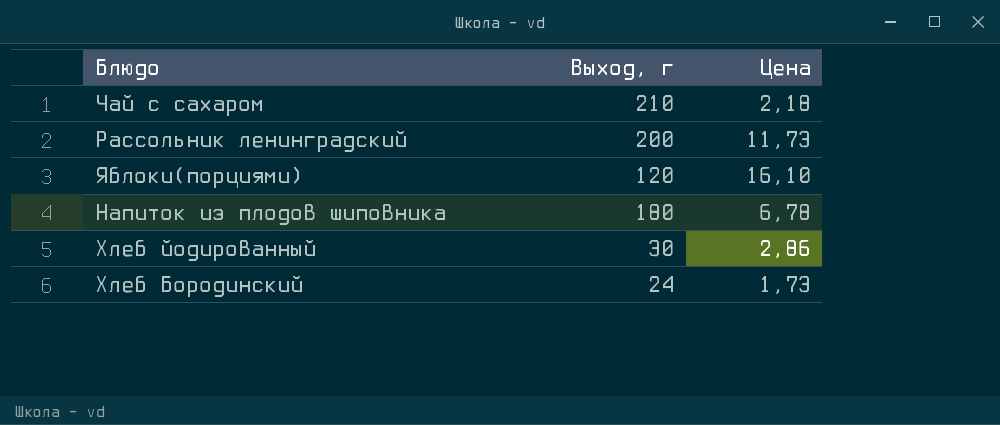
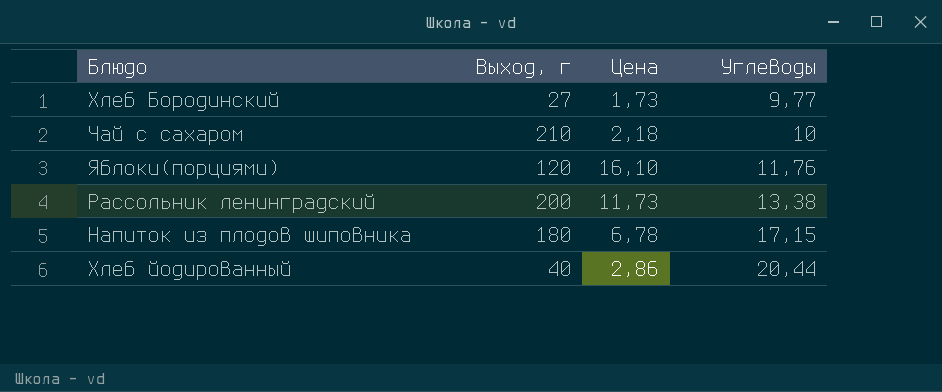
row order: none -> Углеводы ascending
column Углеводы | position: none -> 4
Хлеб Бородинский | Выход, г: 24 -> 27
Хлеб йодированный | Выход, г: 30 -> 40

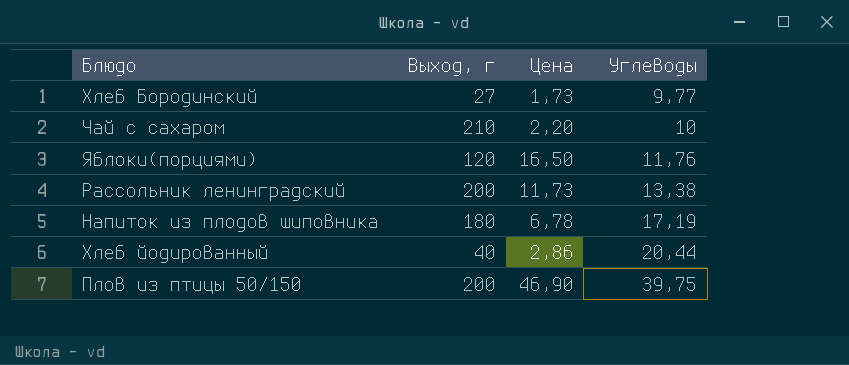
Чай с сахаром | Цена: 2,18 -> 2,20
Яблоки(порциями) | Цена: 16,10 -> 16,50
Напиток из плодов шиповника | Углеводы: 17,15 -> 17,19
row Плов из птицы 50/150: none -> 200 | 46,90 | 39,75

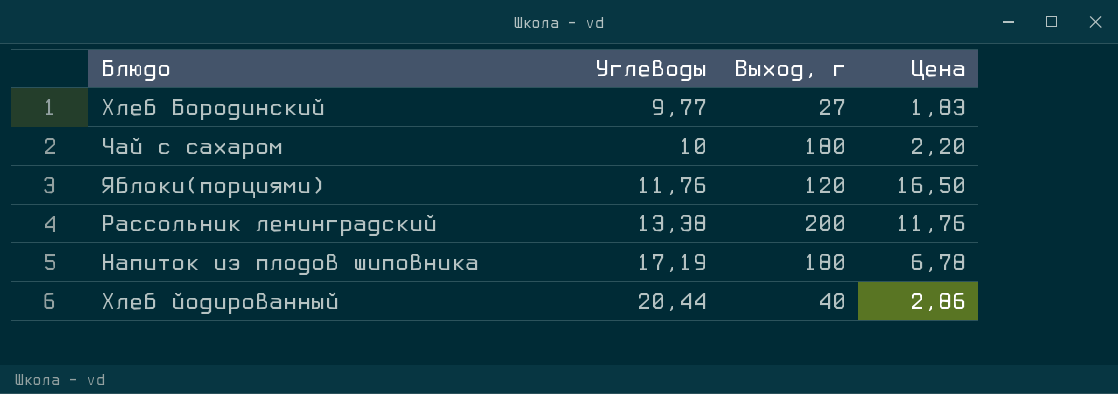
column Углеводы | position: 4 -> 2
row Плов из птицы 50/150: 200 | 46,90 | 39,75 -> none
Хлеб Бородинский | Цена: 1,73 -> 1,83
Чай с сахаром | Выход, г: 210 -> 180
Рассольник ленинградский | Цена: 11,73 -> 11,76

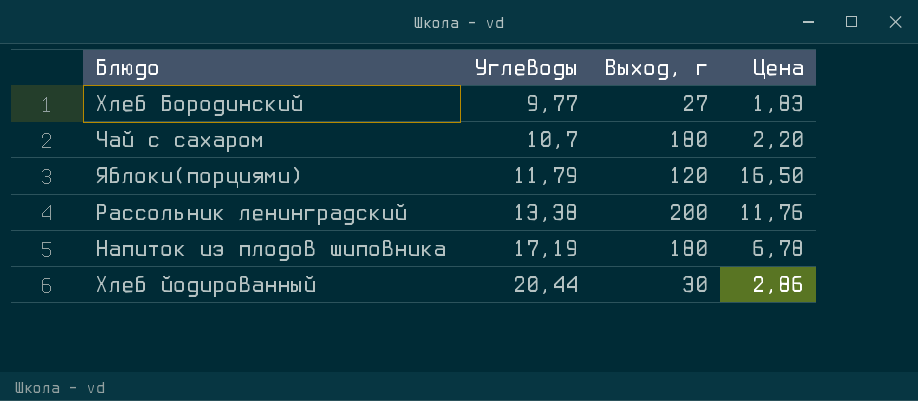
Чай с сахаром | Углеводы: 10 -> 10,7
Яблоки(порциями) | Углеводы: 11,76 -> 11,79
Хлеб йодированный | Выход, г: 40 -> 30

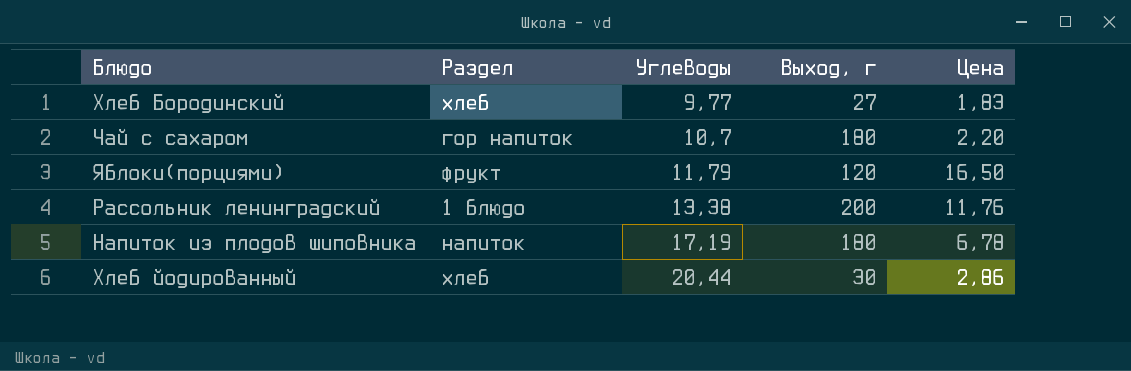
column Раздел | position: none -> 2

